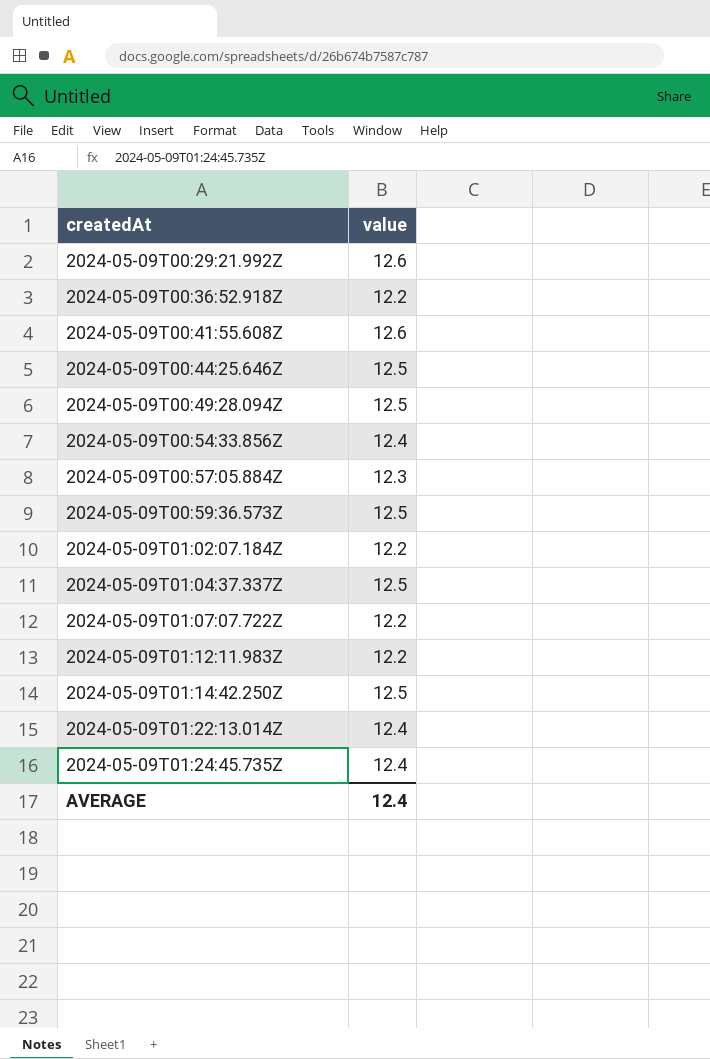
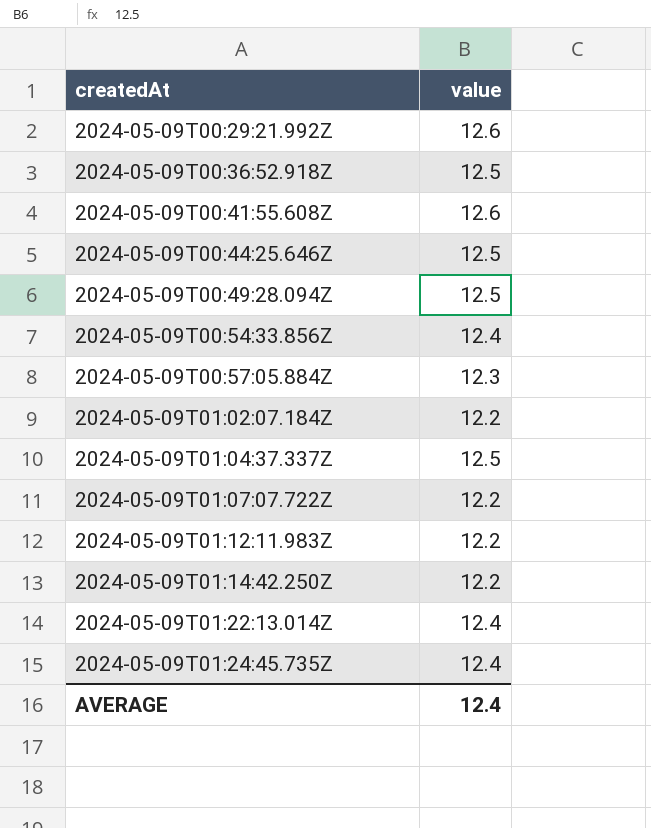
row 2024-05-09T00:59:36.573Z: 12.5 -> none
2024-05-09T00:36:52.918Z | value: 12.2 -> 12.5
2024-05-09T01:14:42.250Z | value: 12.5 -> 12.2

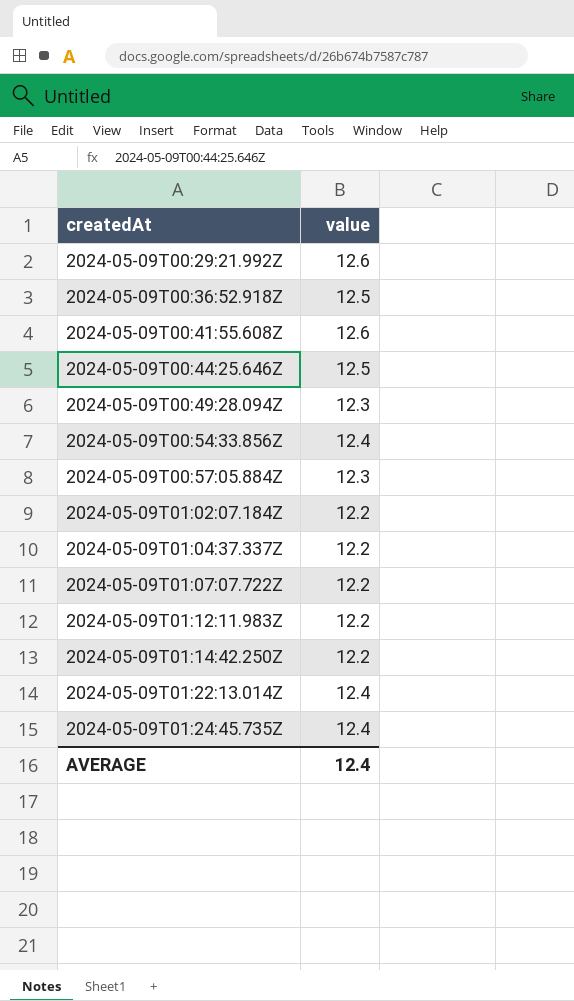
2024-05-09T00:49:28.094Z | value: 12.5 -> 12.3
2024-05-09T01:04:37.337Z | value: 12.5 -> 12.2

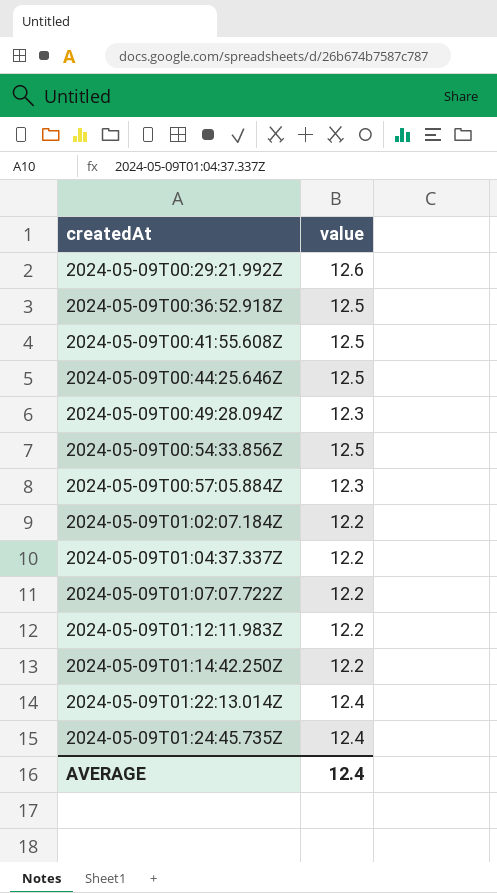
2024-05-09T00:41:55.608Z | value: 12.6 -> 12.5
2024-05-09T00:54:33.856Z | value: 12.4 -> 12.5

